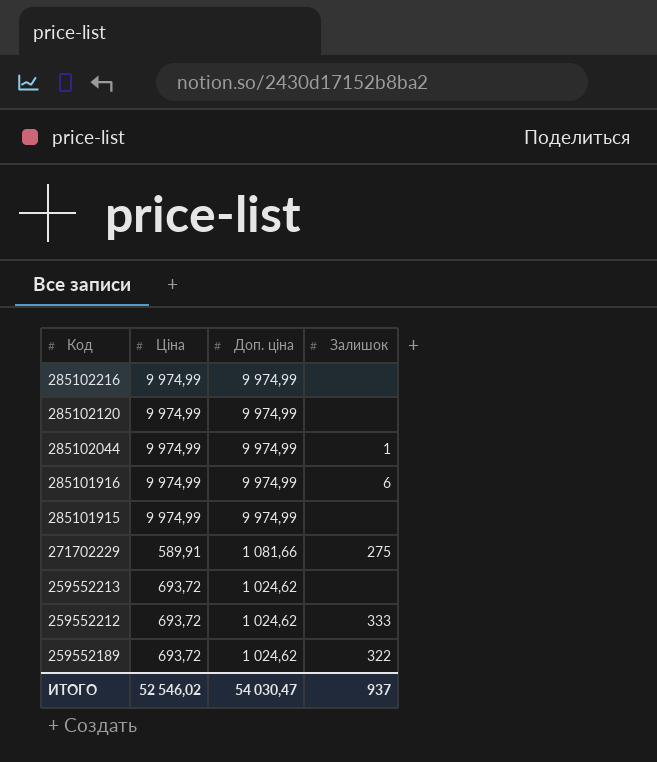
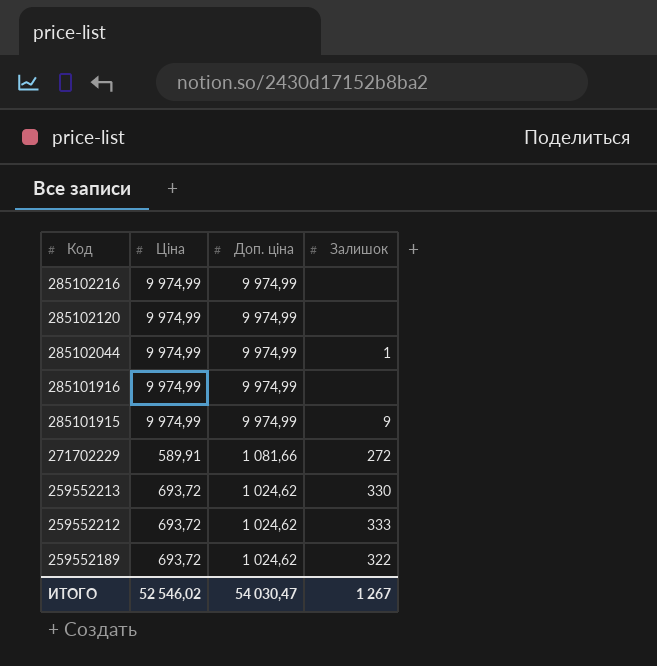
285101916 | Залишок: 6 -> none
285101915 | Залишок: none -> 9
271702229 | Залишок: 275 -> 272
259552213 | Залишок: none -> 330
ИТОГО | Залишок: 937 -> 1 267

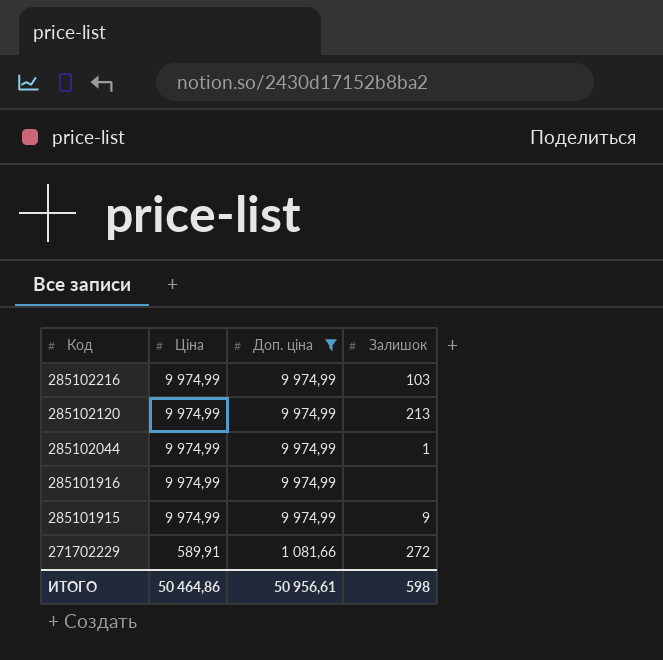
filter: none -> Доп. ціна != 1 024,62
285102216 | Залишок: none -> 103
285102120 | Залишок: none -> 213
ИТОГО | Ціна: 52 546,02 -> 50 464,86
ИТОГО | Доп. ціна: 54 030,47 -> 50 956,61
ИТОГО | Залишок: 1 267 -> 598

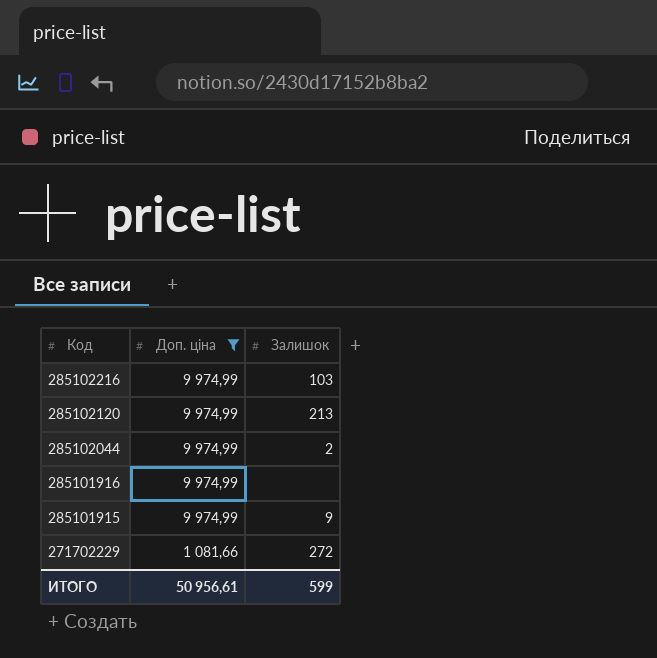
column Ціна | position: 2 -> none
285102044 | Залишок: 1 -> 2
ИТОГО | Залишок: 598 -> 599

